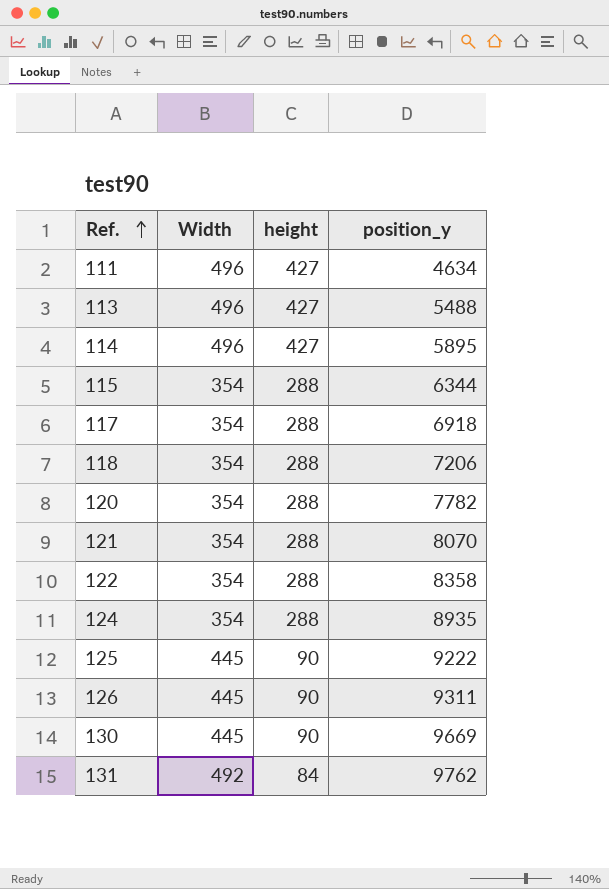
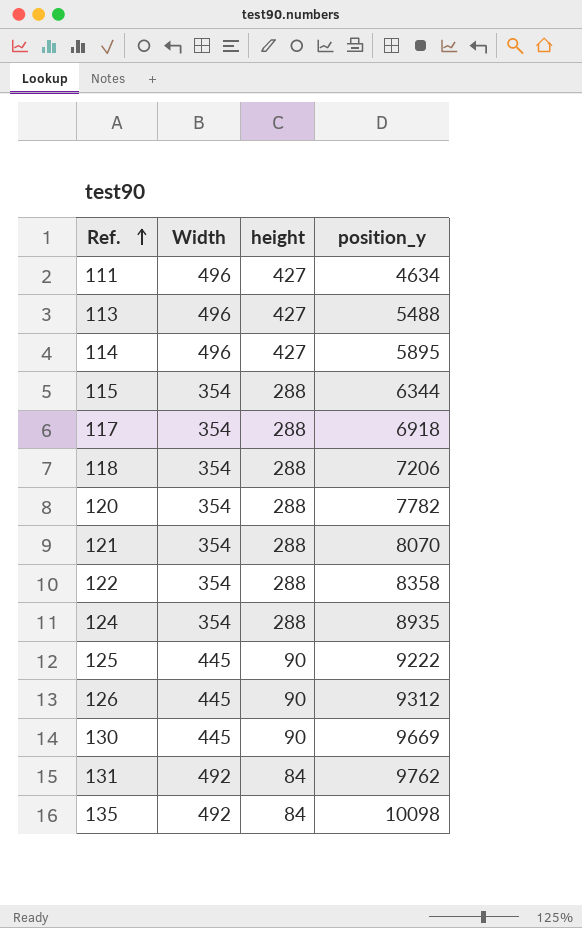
126 | position_y: 9311 -> 9312
row 135: none -> 492 | 84 | 10098

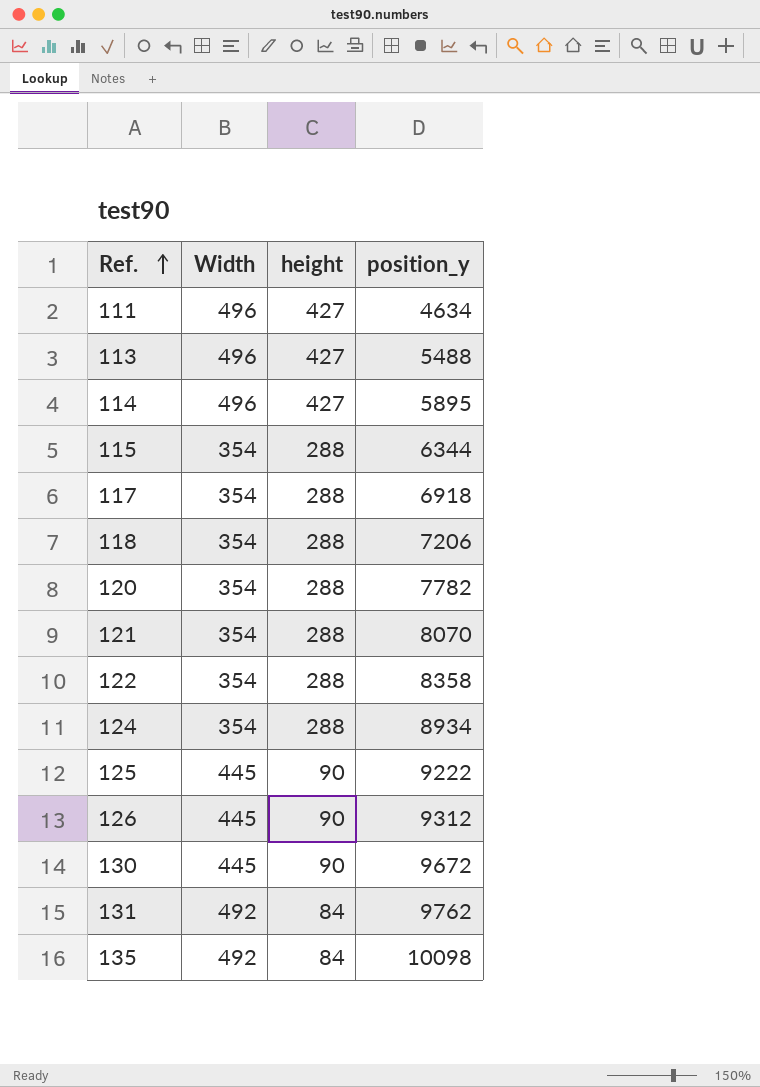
124 | position_y: 8935 -> 8934
130 | position_y: 9669 -> 9672

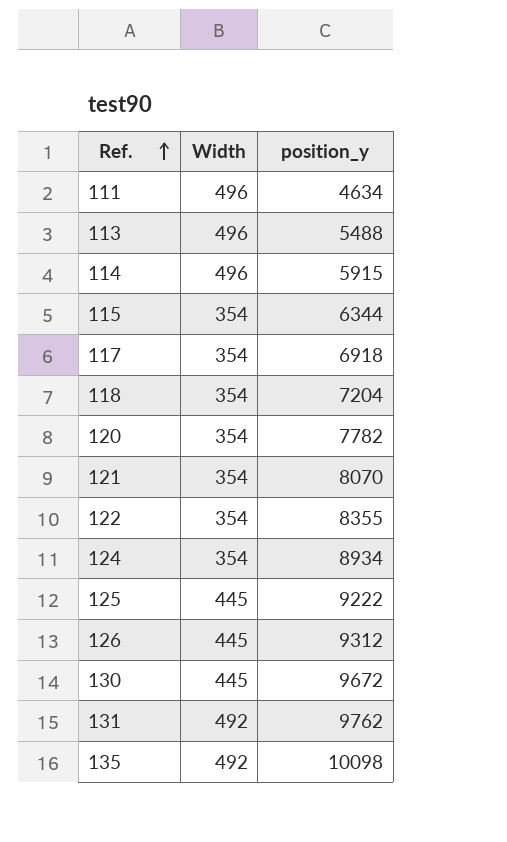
column height | position: 3 -> none
114 | position_y: 5895 -> 5915
118 | position_y: 7206 -> 7204
122 | position_y: 8358 -> 8355

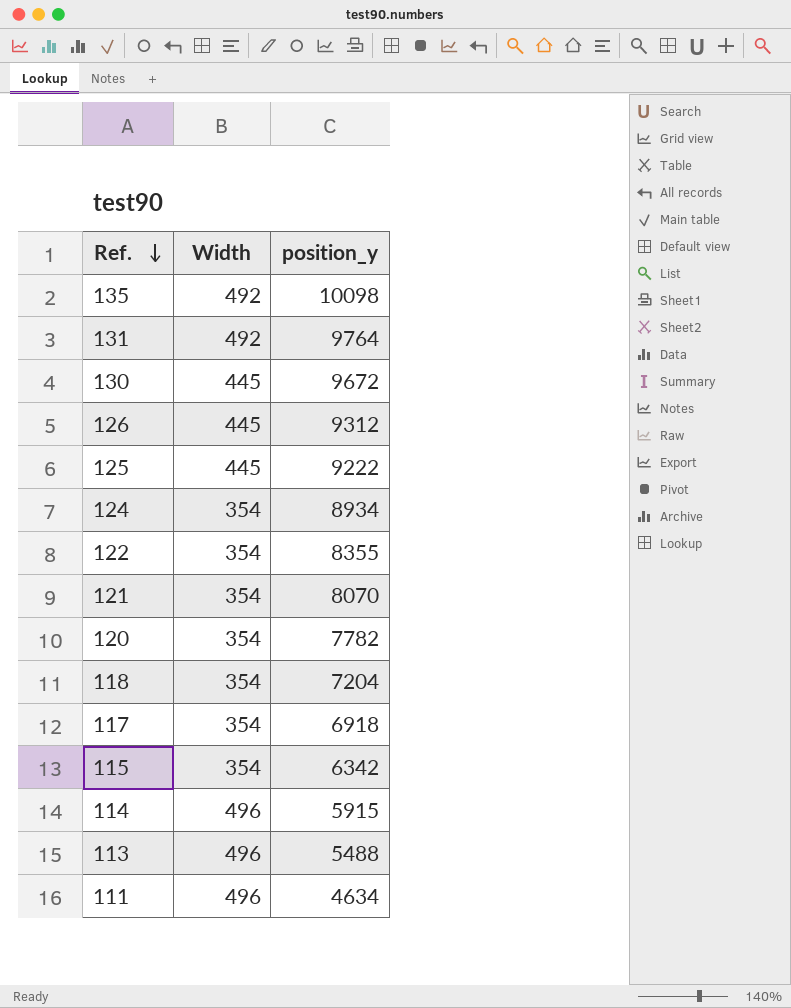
row order: Ref. ascending -> Ref. descending
131 | position_y: 9762 -> 9764
115 | position_y: 6344 -> 6342

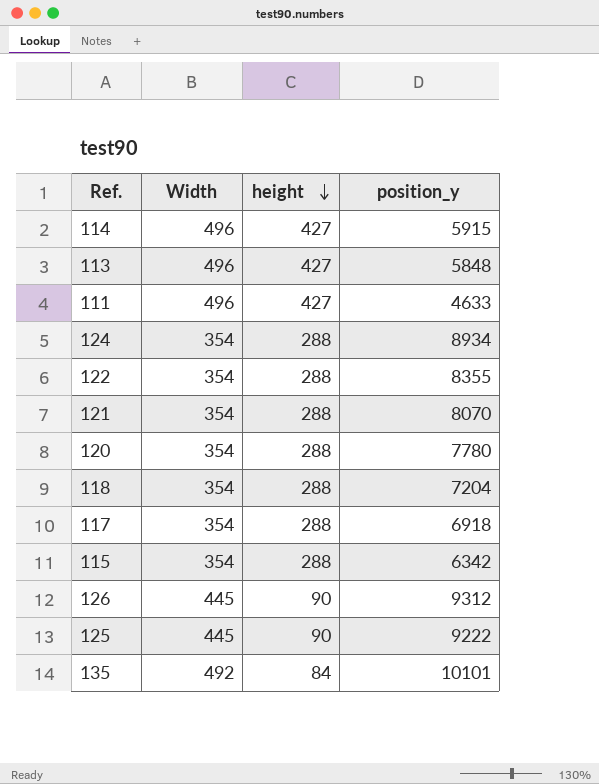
row order: Ref. descending -> height descending
column height | position: none -> 3
row 131: 492 | 9764 -> none
row 130: 445 | 9672 -> none
113 | position_y: 5488 -> 5848
111 | position_y: 4634 -> 4633
120 | position_y: 7782 -> 7780
135 | position_y: 10098 -> 10101

